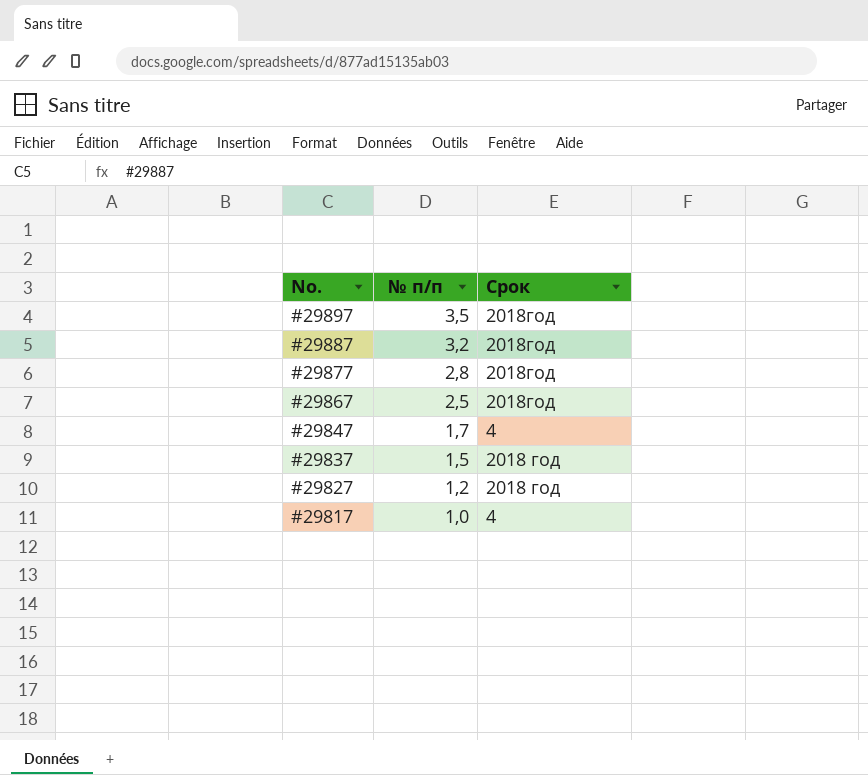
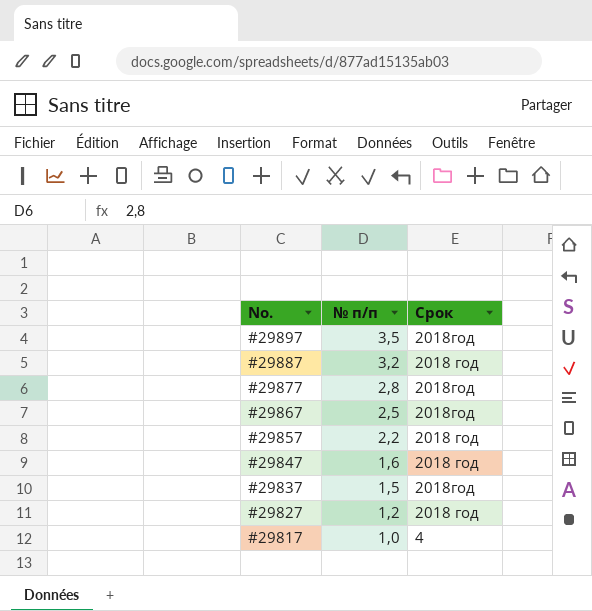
#29887 | Срок: 2018год -> 2018 год
row #29857: none -> 2,2 | 2018 год
#29847 | № п/п: 1,7 -> 1,6
#29847 | Срок: 4 -> 2018 год
#29837 | Срок: 2018 год -> 2018год

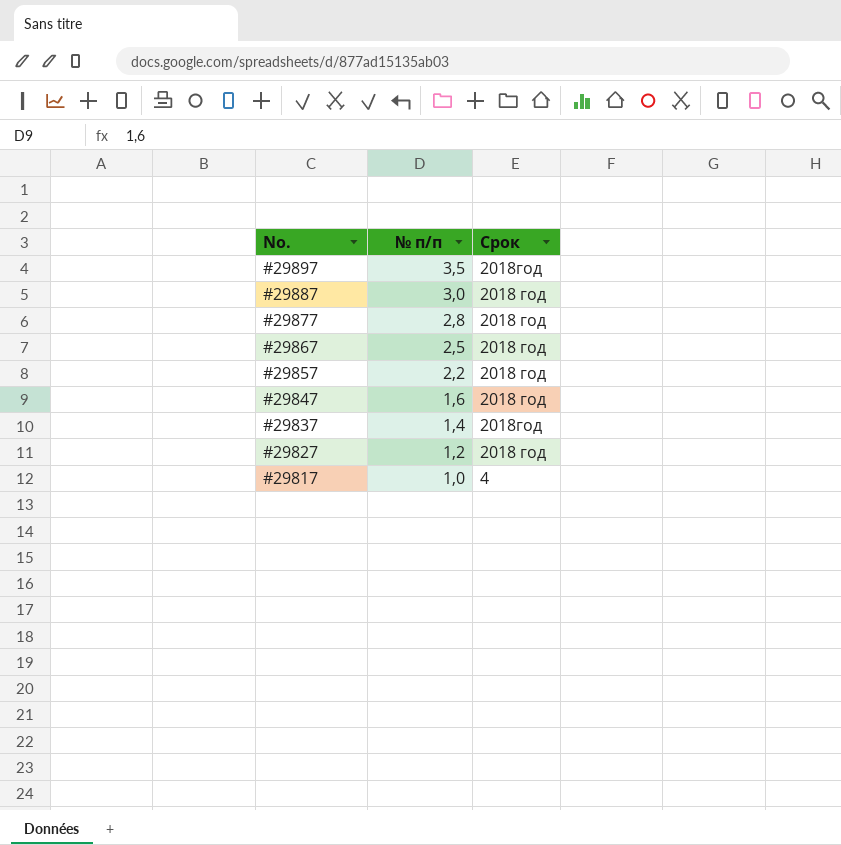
#29887 | № п/п: 3,2 -> 3,0
#29877 | Срок: 2018год -> 2018 год
#29867 | Срок: 2018год -> 2018 год
#29837 | № п/п: 1,5 -> 1,4

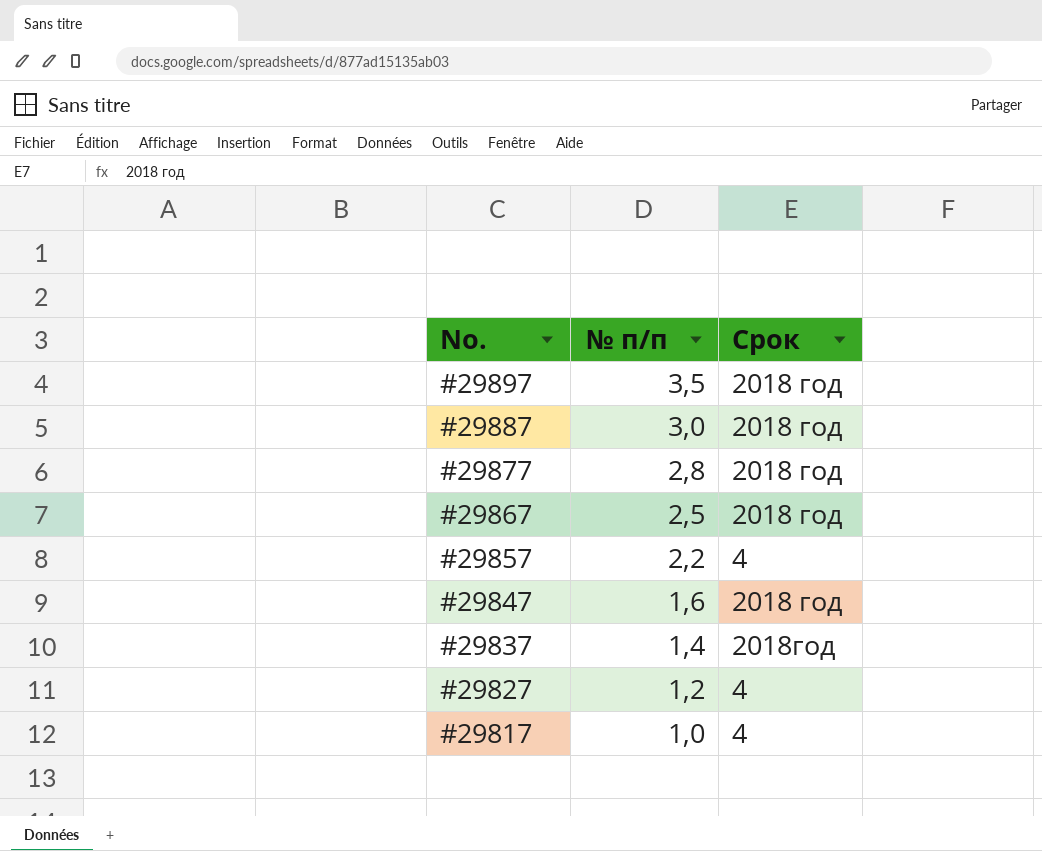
#29897 | Срок: 2018год -> 2018 год
#29857 | Срок: 2018 год -> 4
#29827 | Срок: 2018 год -> 4

